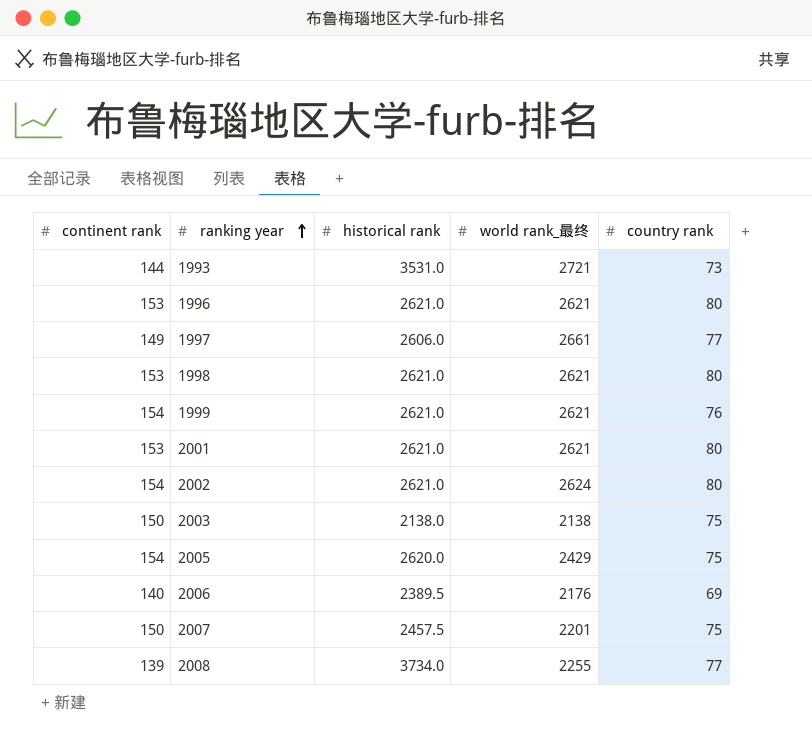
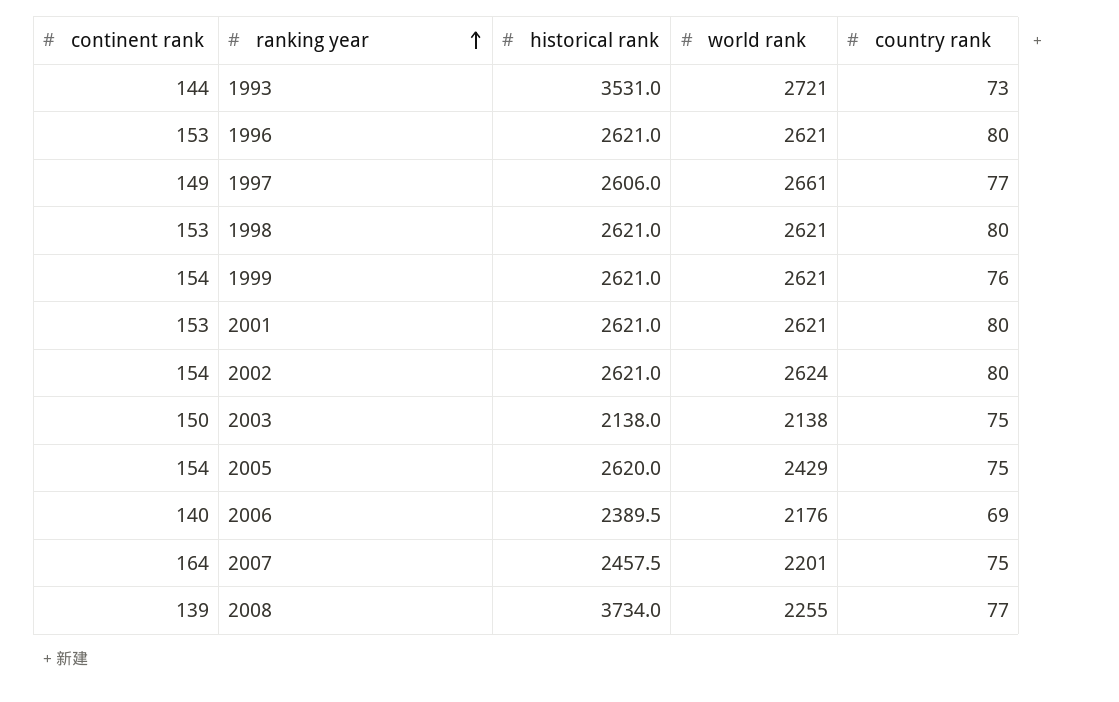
column name: world rank_最终 -> world rank
2007 | continent rank: 150 -> 164

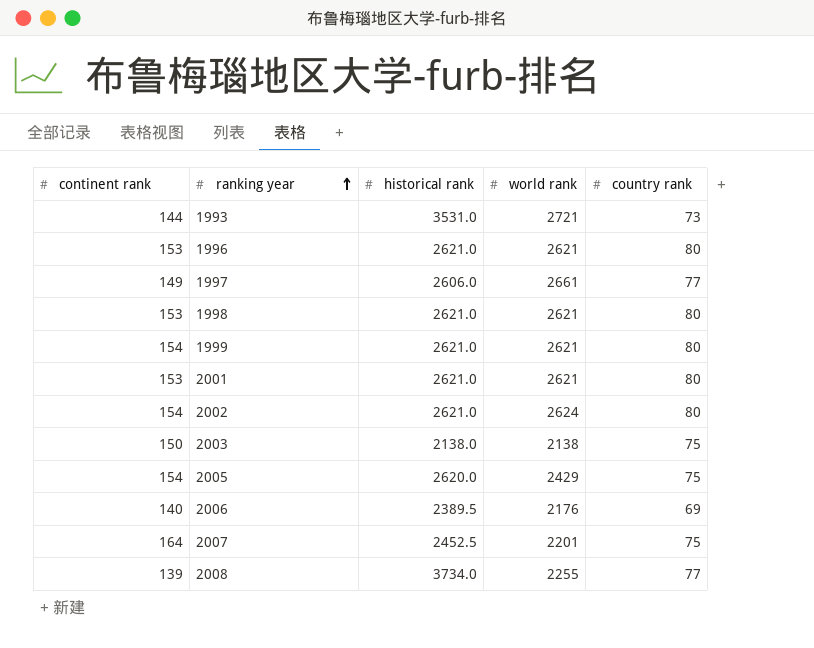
1999 | country rank: 76 -> 80
2007 | historical rank: 2457.5 -> 2452.5

